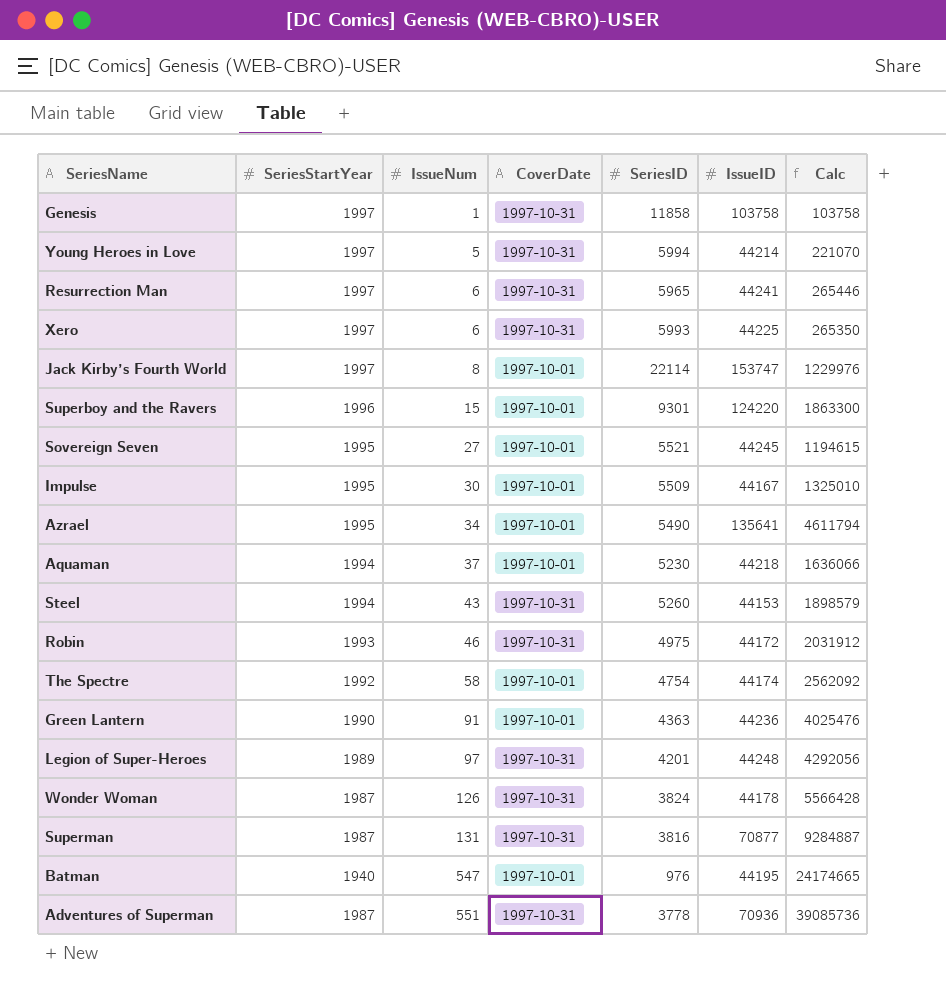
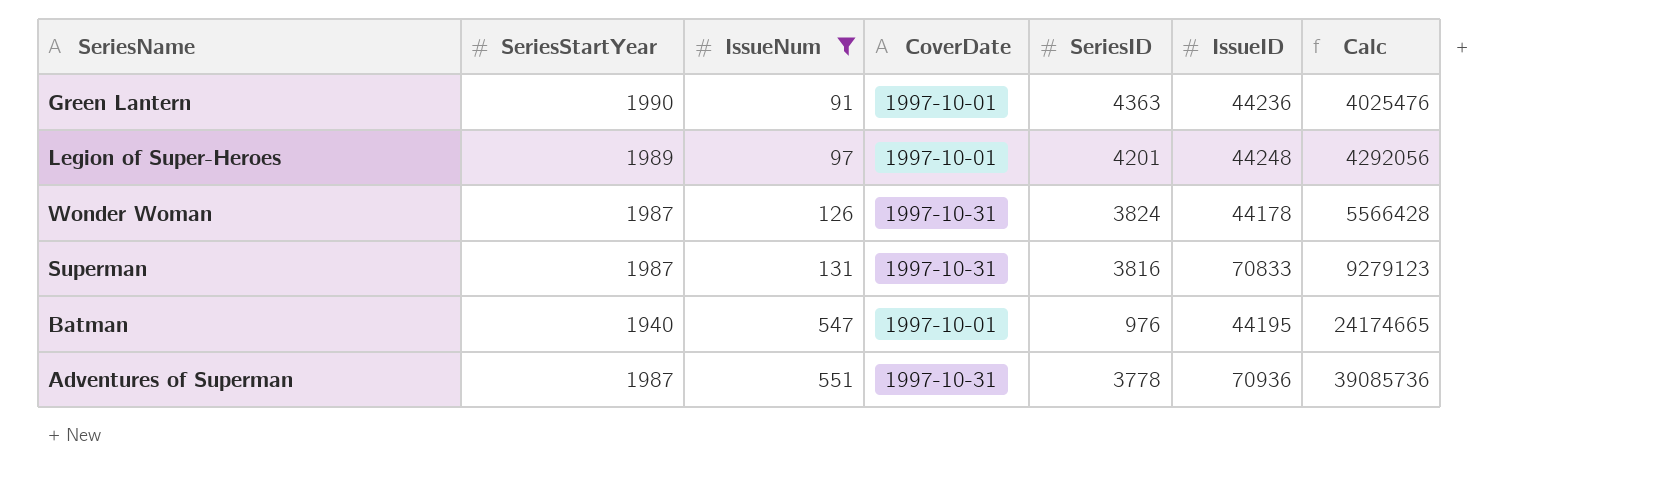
filter: none -> IssueNum >= 91
Legion of Super-Heroes | CoverDate: 1997-10-31 -> 1997-10-01
Superman | IssueID: 70877 -> 70833
Superman | Calc: 9284887 -> 9279123

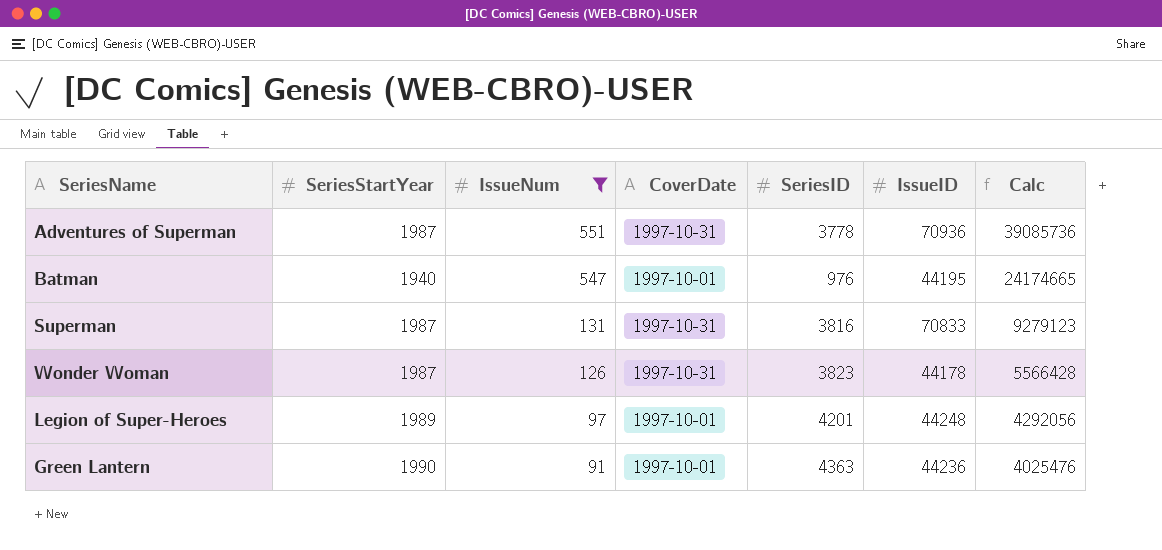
row order: IssueNum ascending -> IssueNum descending
Wonder Woman | SeriesID: 3824 -> 3823

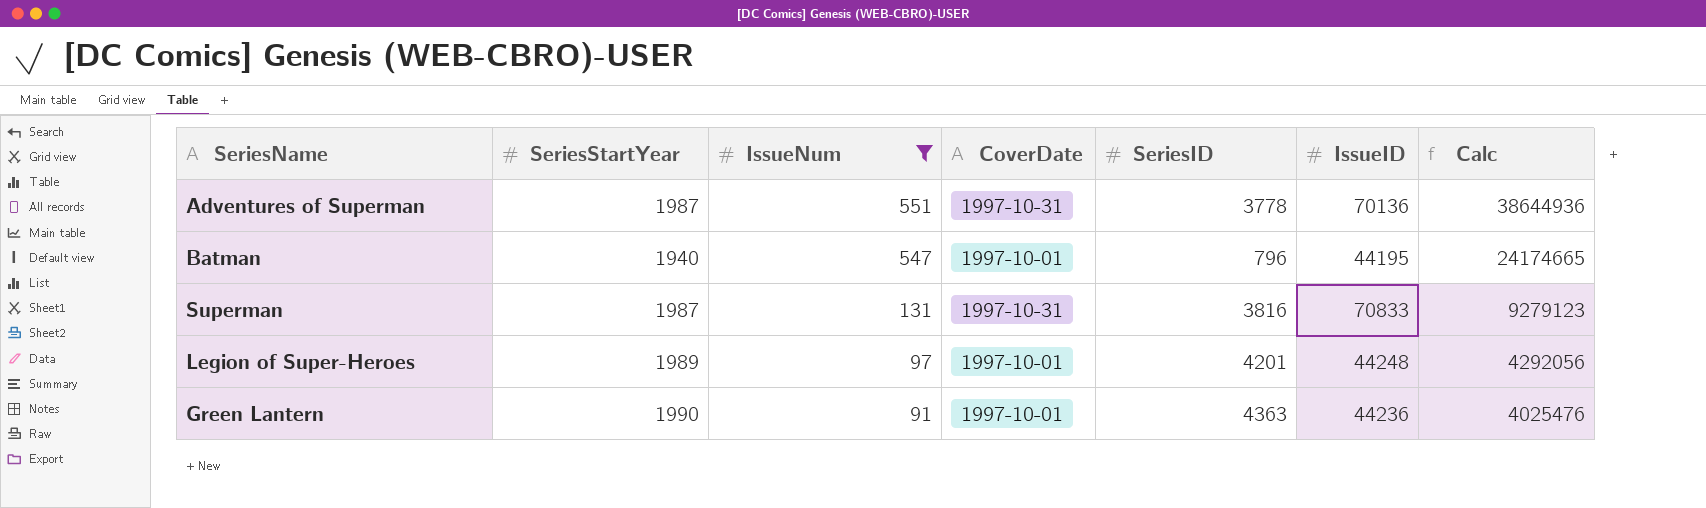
row Wonder Woman: 1987 | 126 | 1997-10-31 | 3823 | 44178 | 5566428 -> none
Adventures of Superman | IssueID: 70936 -> 70136
Adventures of Superman | Calc: 39085736 -> 38644936
Batman | SeriesID: 976 -> 796

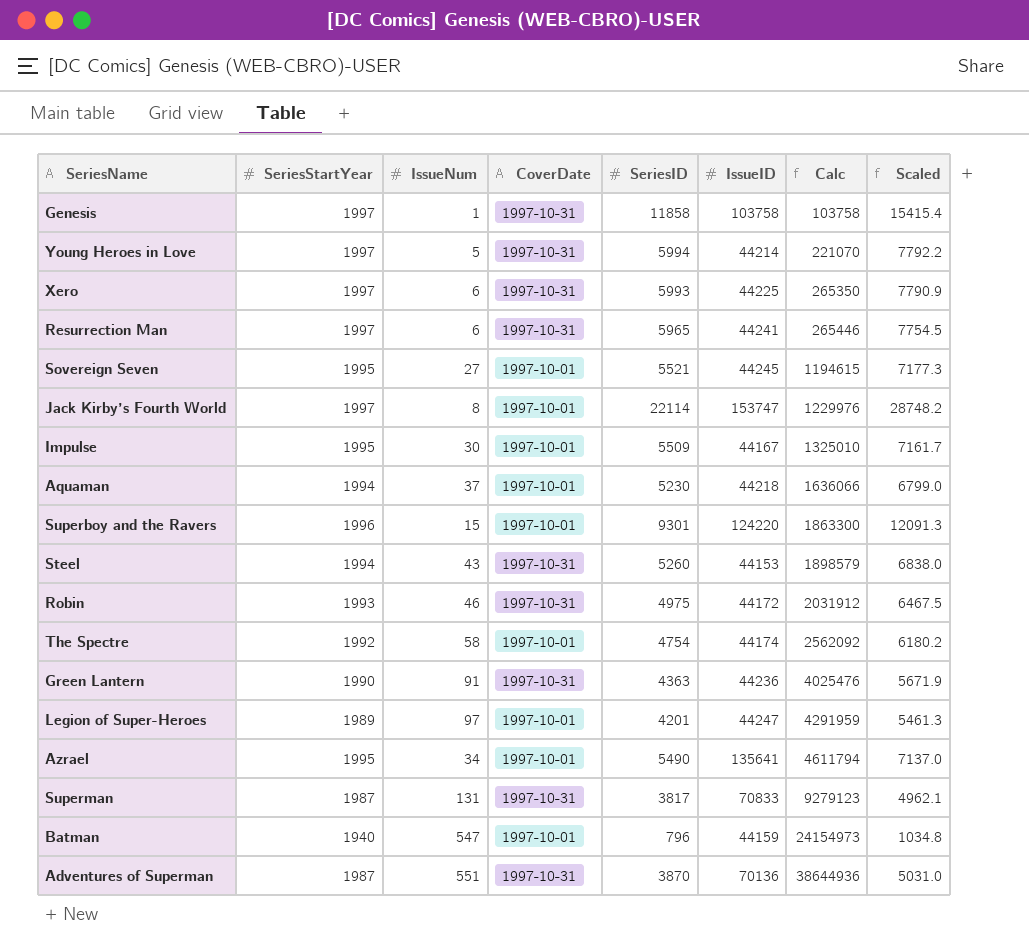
filter: IssueNum >= 91 -> none
row order: IssueNum descending -> Calc ascending
column Scaled | formula: none -> [SeriesID] * 1.3
Green Lantern | CoverDate: 1997-10-01 -> 1997-10-31
Legion of Super-Heroes | IssueID: 44248 -> 44247
Legion of Super-Heroes | Calc: 4292056 -> 4291959
Superman | SeriesID: 3816 -> 3817
Batman | IssueID: 44195 -> 44159
Batman | Calc: 24174665 -> 24154973
Adventures of Superman | SeriesID: 3778 -> 3870

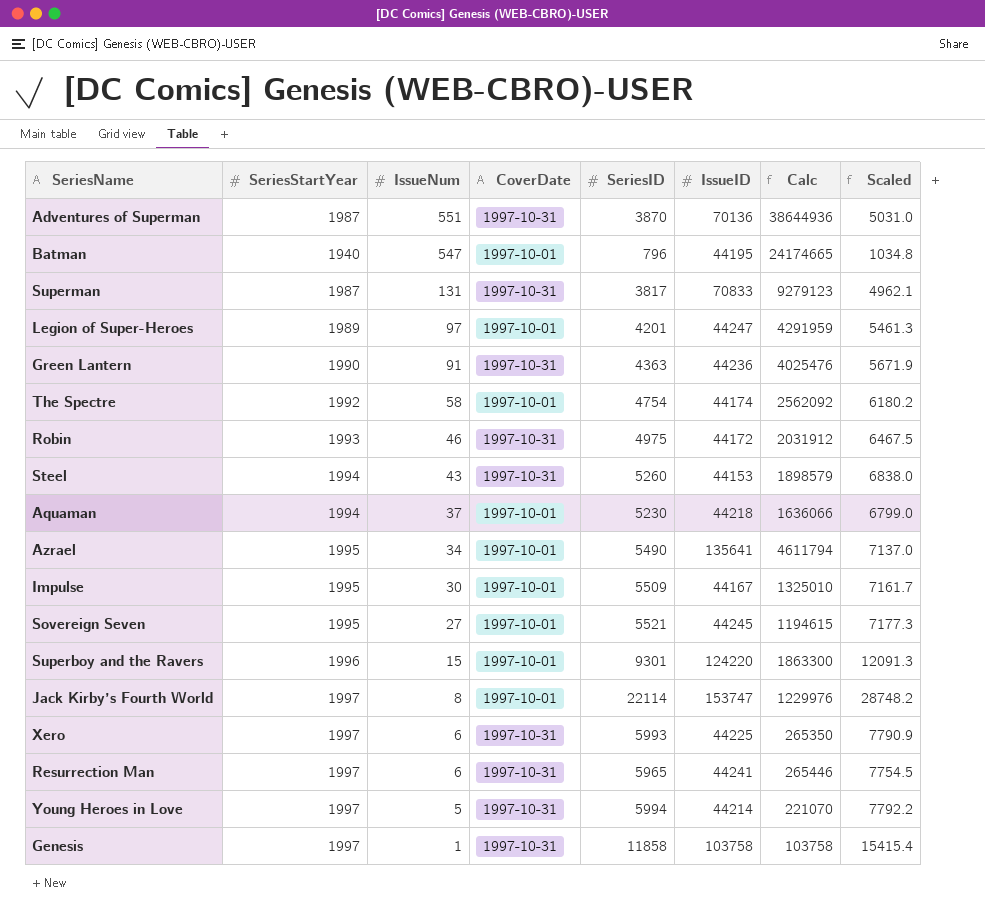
row order: Calc ascending -> IssueNum descending
Batman | IssueID: 44159 -> 44195
Batman | Calc: 24154973 -> 24174665

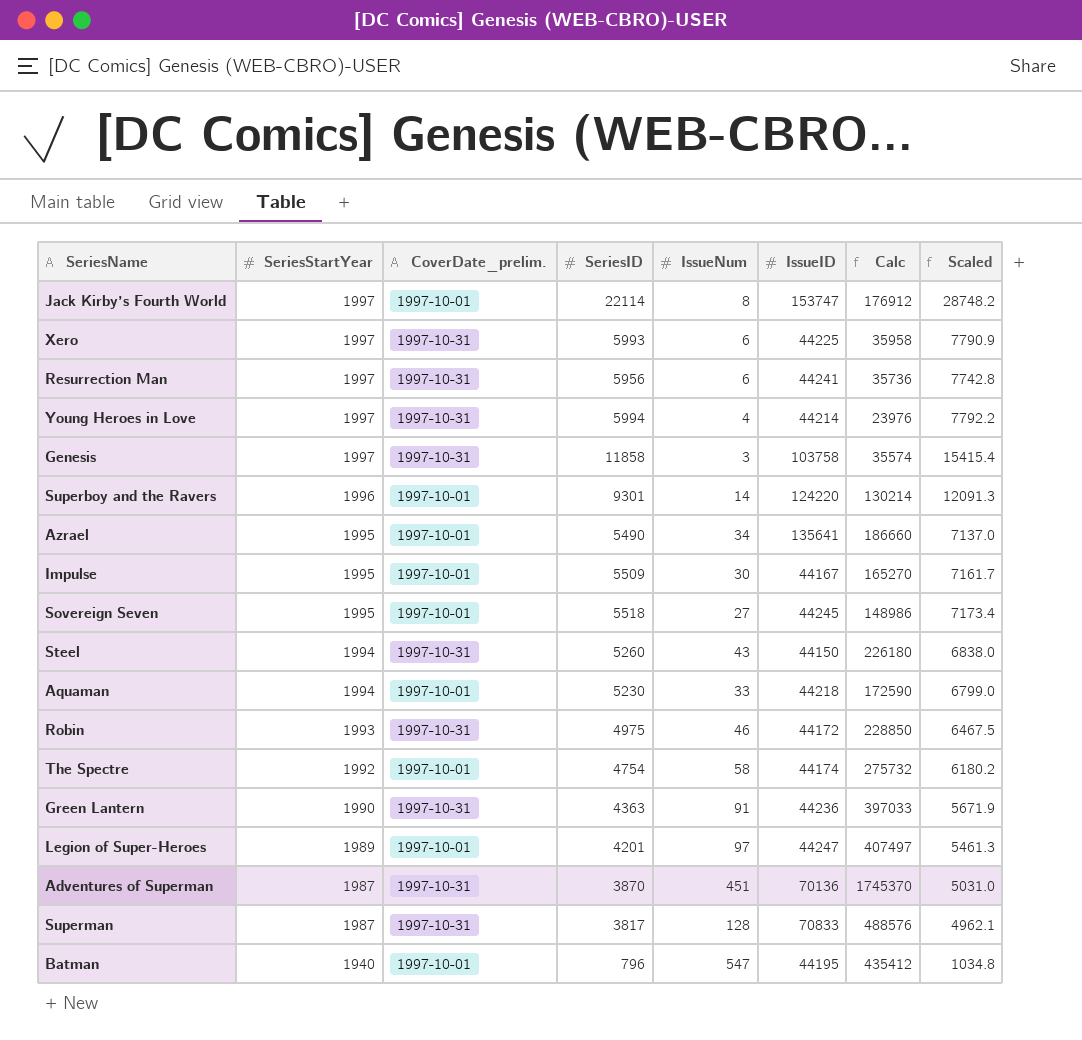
row order: IssueNum descending -> SeriesStartYear descending
column name: CoverDate -> CoverDate_prelim.
column IssueNum | position: 3 -> 5
column Calc | formula: [IssueNum] * [IssueID] -> [SeriesID] * [IssueNum]
Resurrection Man | SeriesID: 5965 -> 5956
Resurrection Man | Scaled: 7754.5 -> 7742.8
Young Heroes in Love | IssueNum: 5 -> 4
Genesis | IssueNum: 1 -> 3
Superboy and the Ravers | IssueNum: 15 -> 14
Sovereign Seven | SeriesID: 5521 -> 5518
Sovereign Seven | Scaled: 7177.3 -> 7173.4
Steel | IssueID: 44153 -> 44150
Aquaman | IssueNum: 37 -> 33
Adventures of Superman | IssueNum: 551 -> 451
Superman | IssueNum: 131 -> 128

